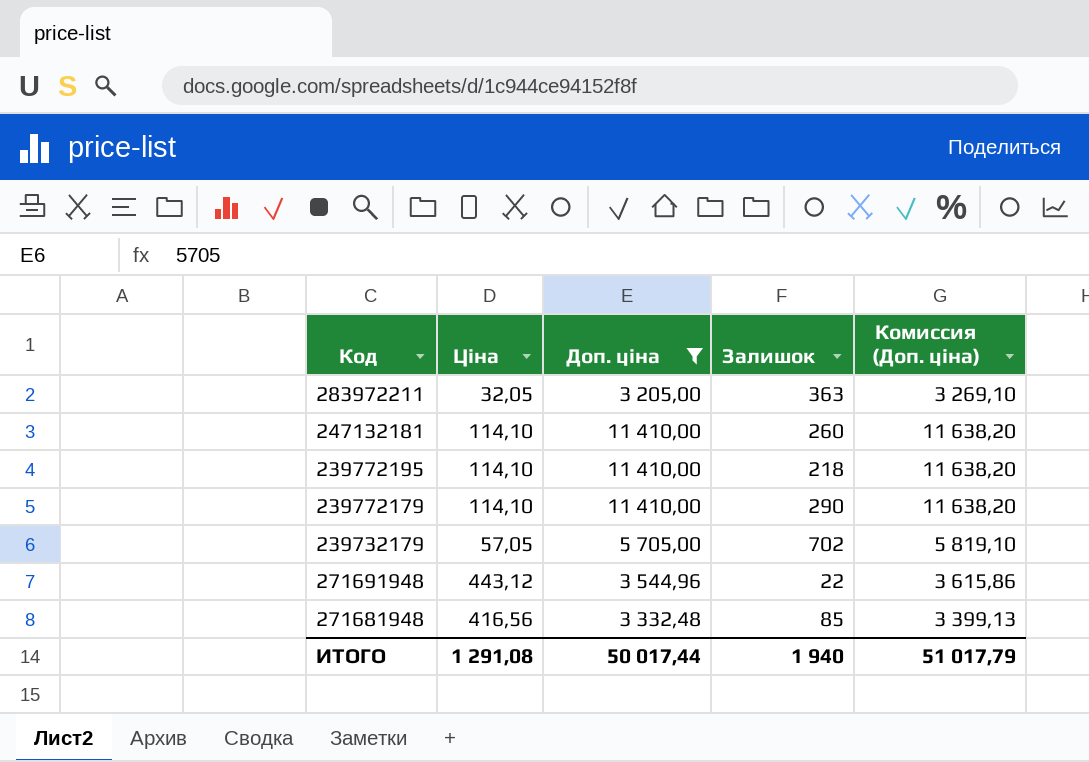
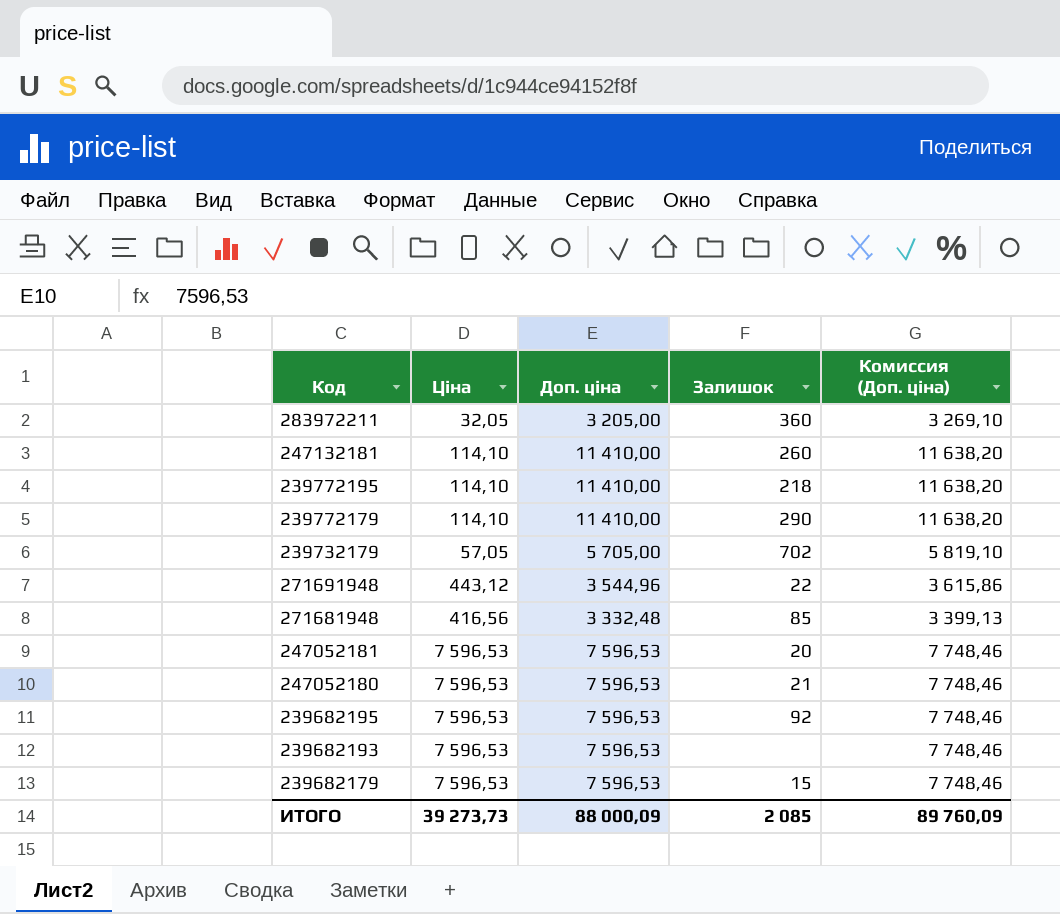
filter: Доп. ціна != 7 596,53 -> none
283972211 | Залишок: 363 -> 360
ИТОГО | Ціна: 1 291,08 -> 39 273,73
ИТОГО | Доп. ціна: 50 017,44 -> 88 000,09
ИТОГО | Залишок: 1 940 -> 2 085
ИТОГО | Комиссия (Доп. ціна): 51 017,79 -> 89 760,09

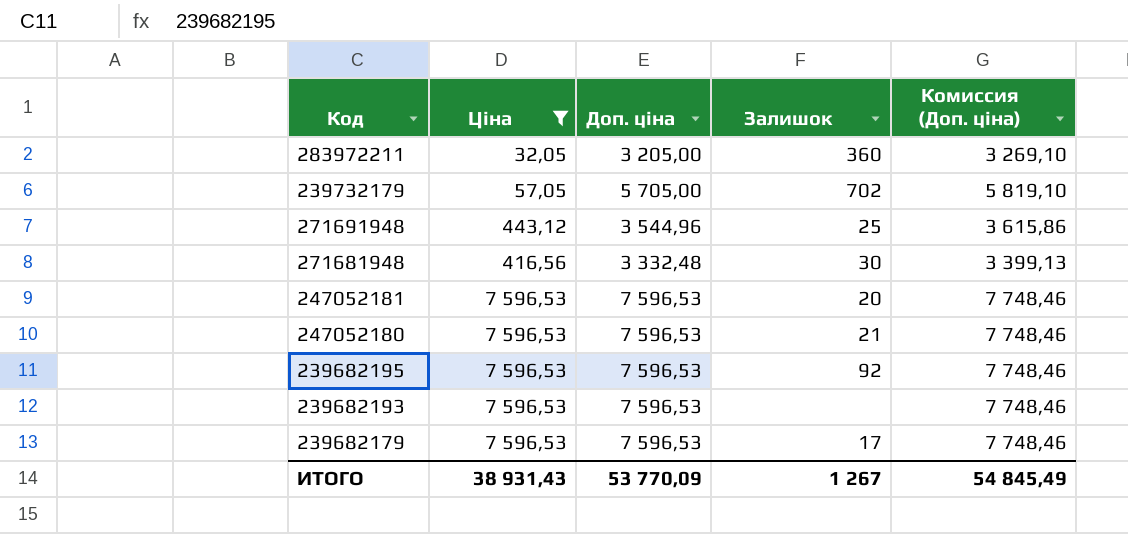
filter: none -> Ціна != 114,10
271691948 | Залишок: 22 -> 25
271681948 | Залишок: 85 -> 30
239682179 | Залишок: 15 -> 17
ИТОГО | Ціна: 39 273,73 -> 38 931,43
ИТОГО | Доп. ціна: 88 000,09 -> 53 770,09
ИТОГО | Залишок: 2 085 -> 1 267
ИТОГО | Комиссия (Доп. ціна): 89 760,09 -> 54 845,49

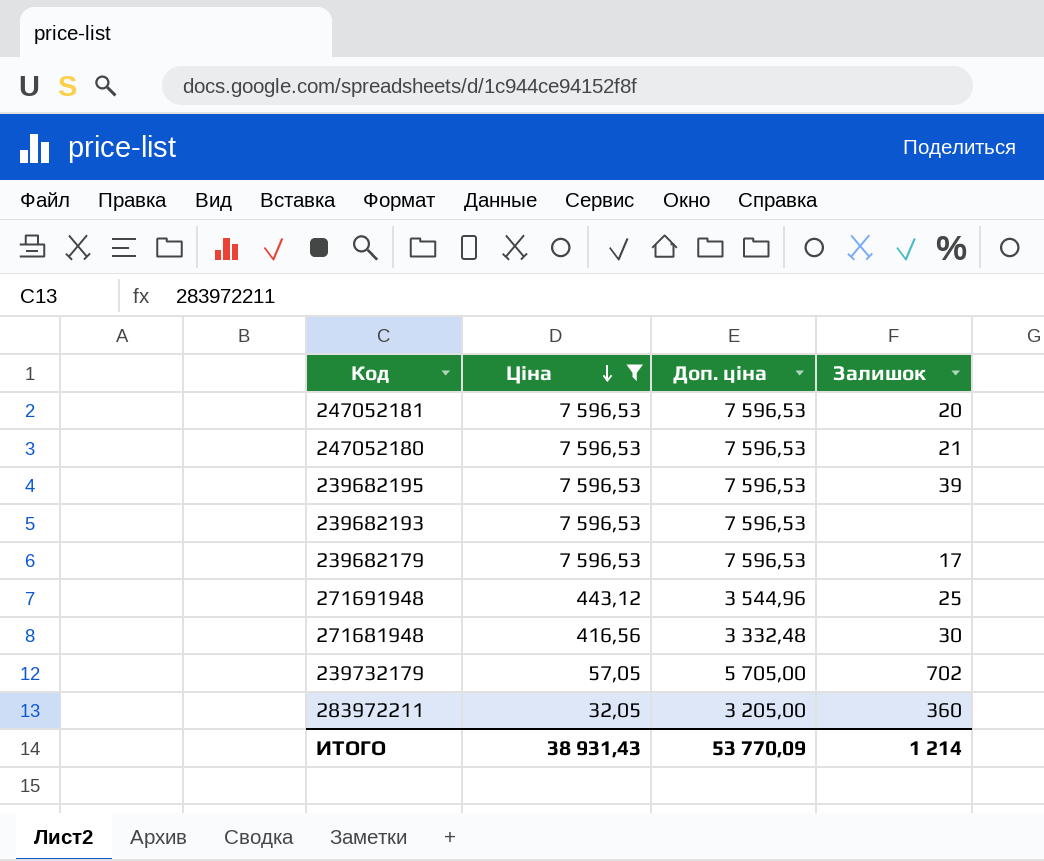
row order: none -> Ціна descending
column Комиссия (Доп. ціна) | formula: [Доп. ціна] * 1,02 -> none
239682195 | Залишок: 92 -> 39
ИТОГО | Залишок: 1 267 -> 1 214

